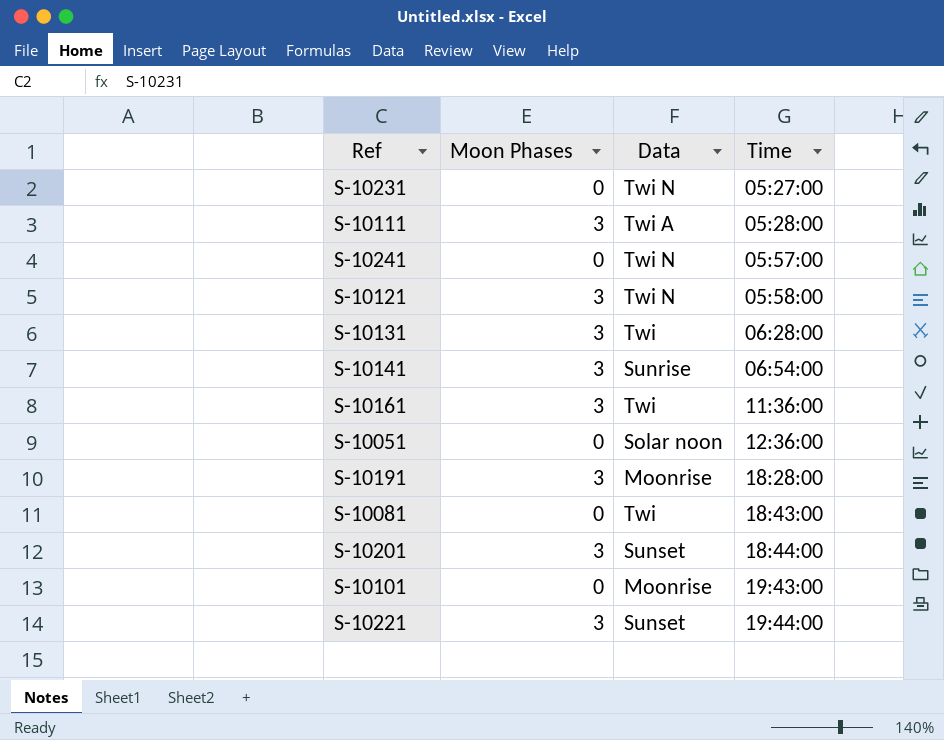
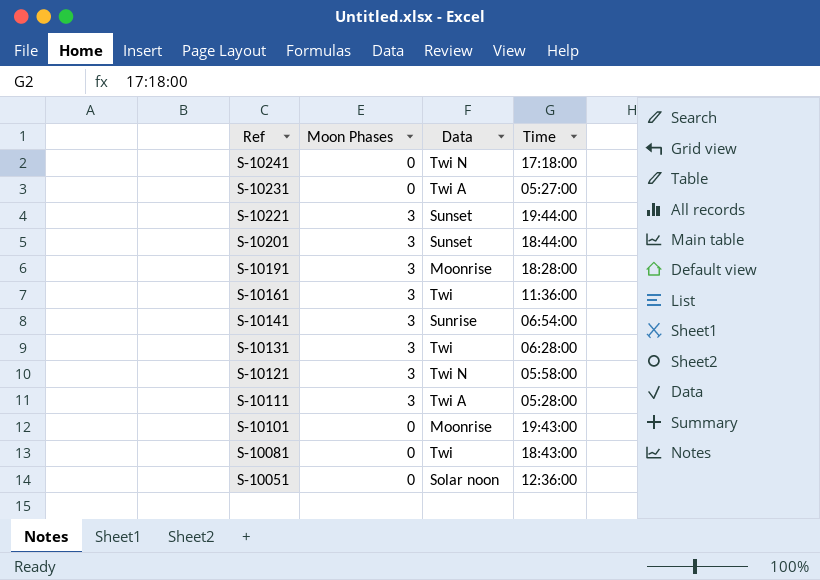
row order: Time ascending -> Ref descending
S-10241 | Time: 05:57:00 -> 17:18:00
S-10231 | Data: Twi N -> Twi A

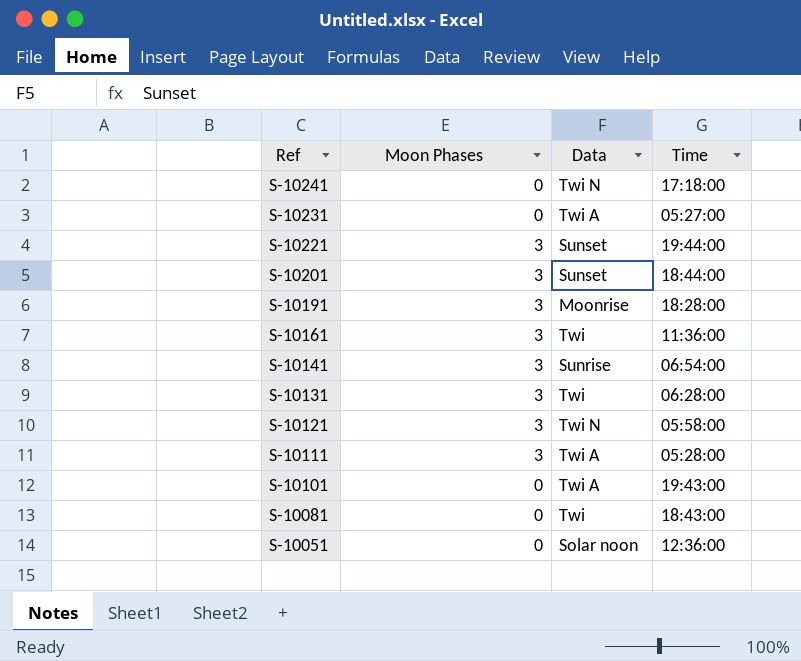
S-10101 | Data: Moonrise -> Twi A

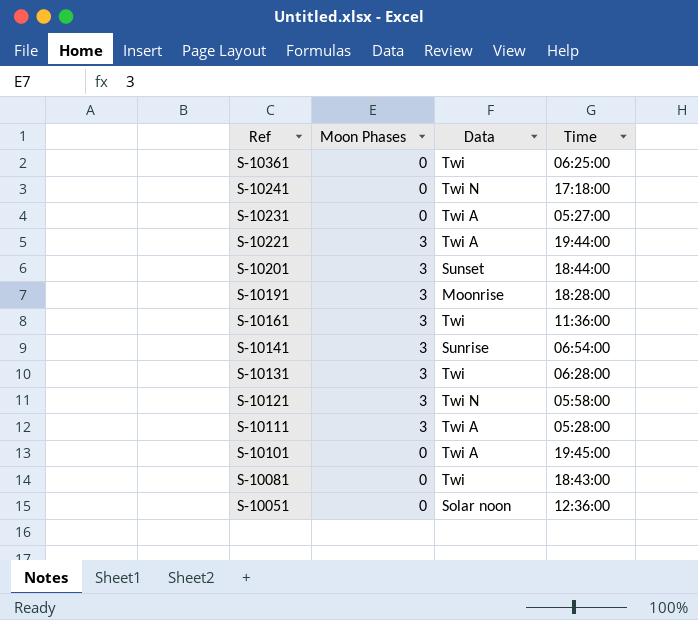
row S-10361: none -> 0 | Twi | 06:25:00
S-10221 | Data: Sunset -> Twi A
S-10101 | Time: 19:43:00 -> 19:45:00

